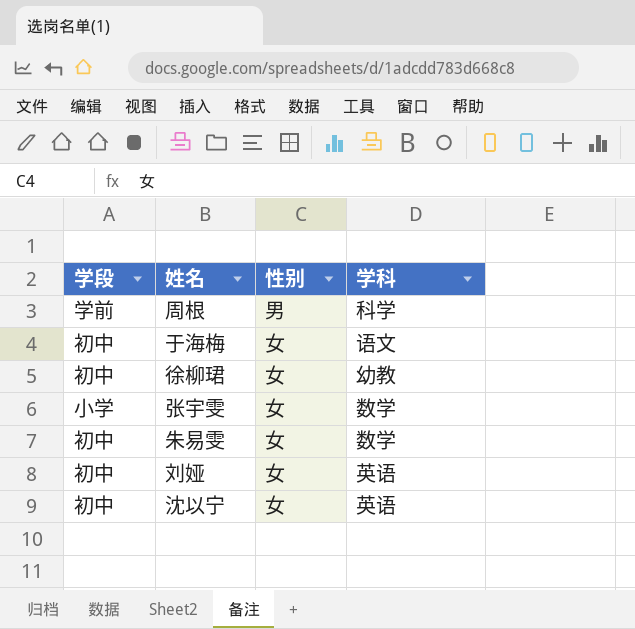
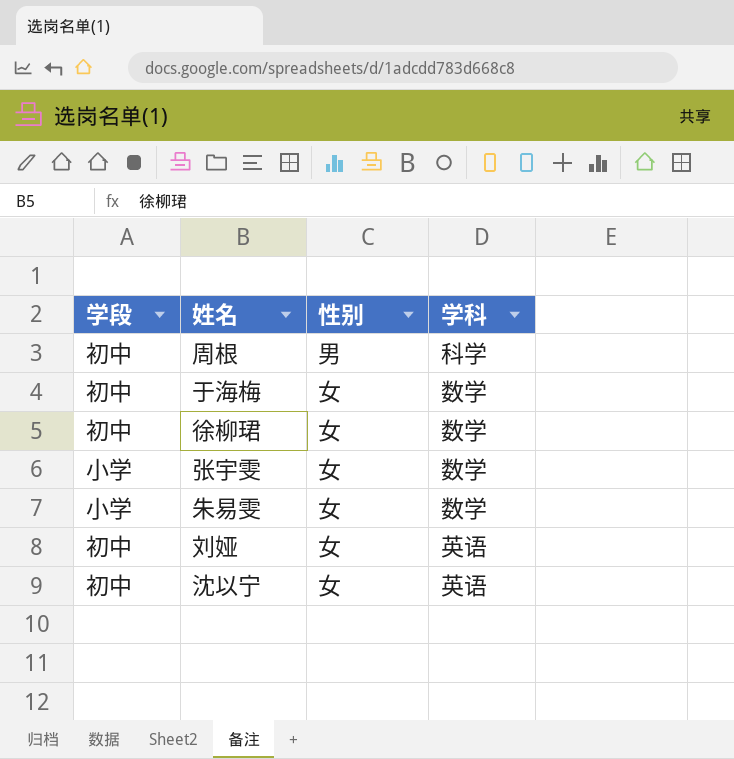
周根 | 学段: 学前 -> 初中
于海梅 | 学科: 语文 -> 数学
徐柳珺 | 学科: 幼教 -> 数学
朱易雯 | 学段: 初中 -> 小学

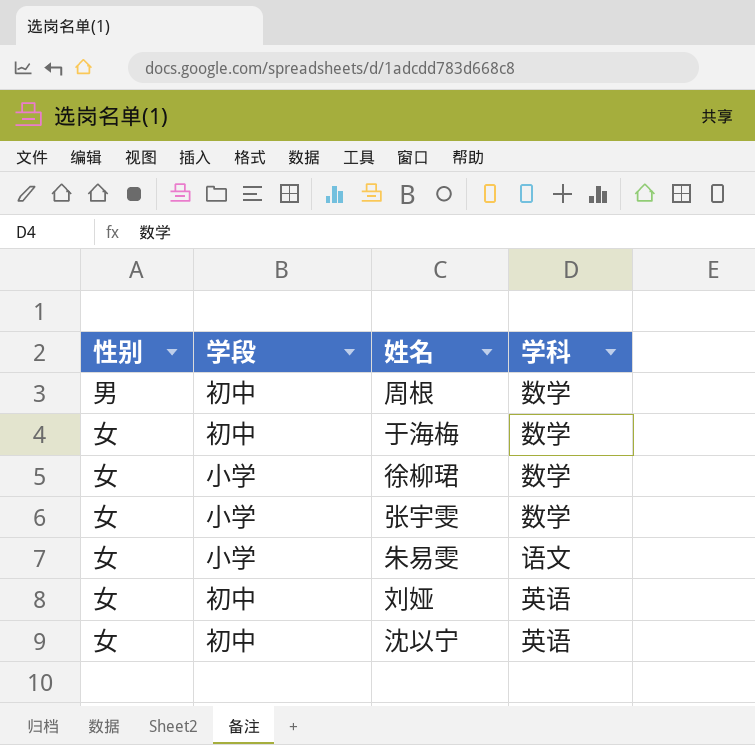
column 性别 | position: 3 -> 1
周根 | 学科: 科学 -> 数学
徐柳珺 | 学段: 初中 -> 小学
朱易雯 | 学科: 数学 -> 语文

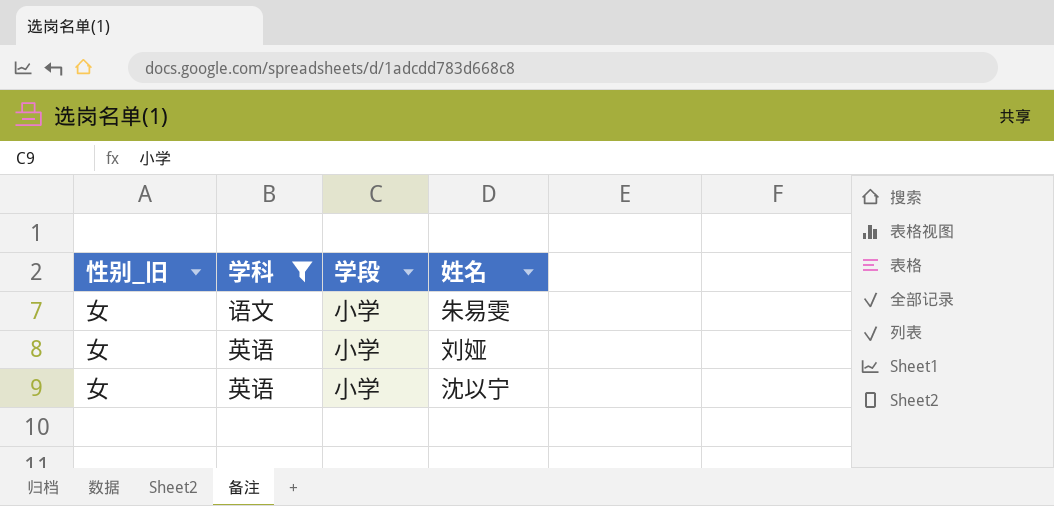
filter: none -> 学科 != 数学
column name: 性别 -> 性别_旧
column 学科 | position: 4 -> 2
刘娅 | 学段: 初中 -> 小学
沈以宁 | 学段: 初中 -> 小学

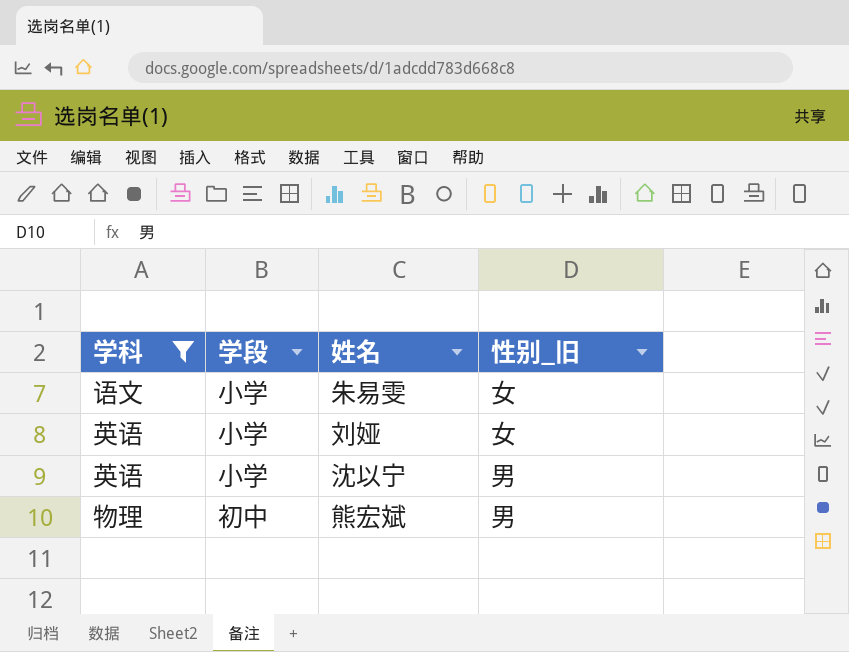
column 性别_旧 | position: 1 -> 4
沈以宁 | 性别_旧: 女 -> 男
row 熊宏斌: none -> 物理 | 初中 | 男

